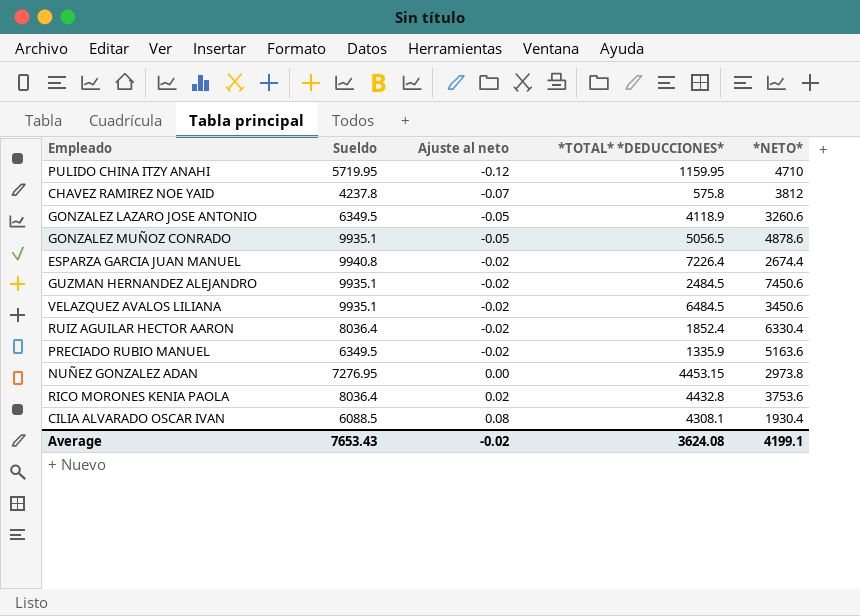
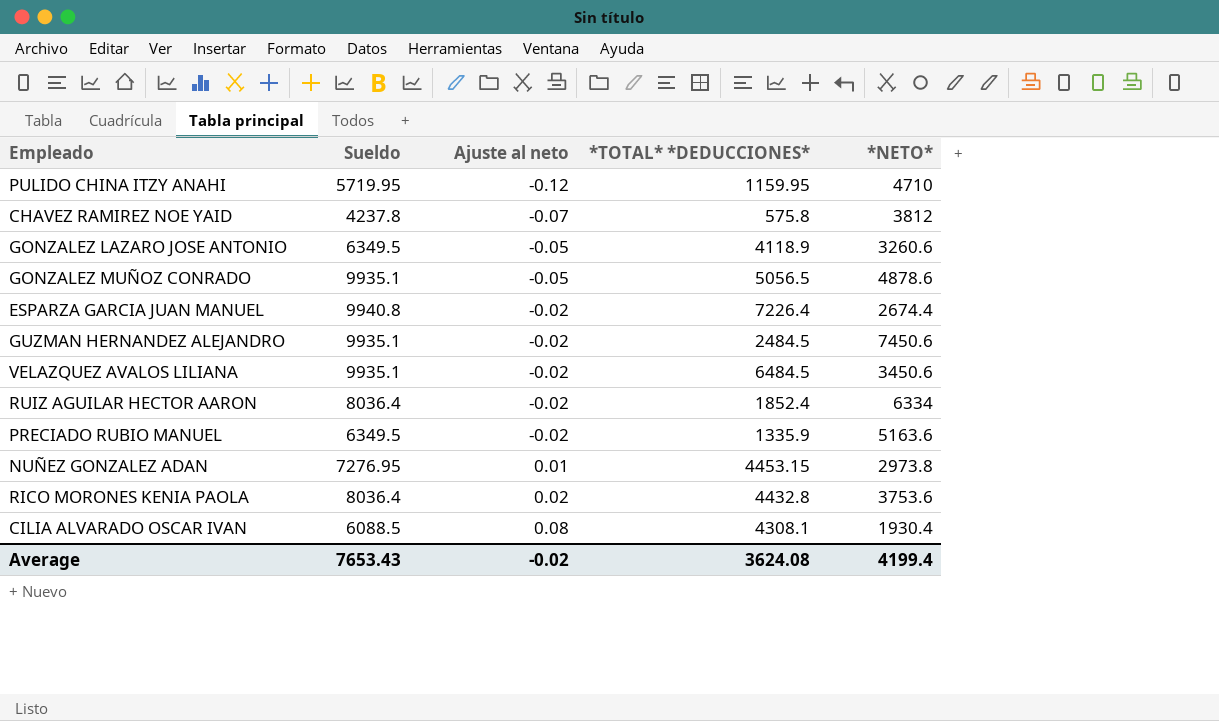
RUIZ AGUILAR HECTOR AARON | *NETO*: 6330.4 -> 6334
NUÑEZ GONZALEZ ADAN | Ajuste al neto: 0.00 -> 0.01
Average | *NETO*: 4199.1 -> 4199.4

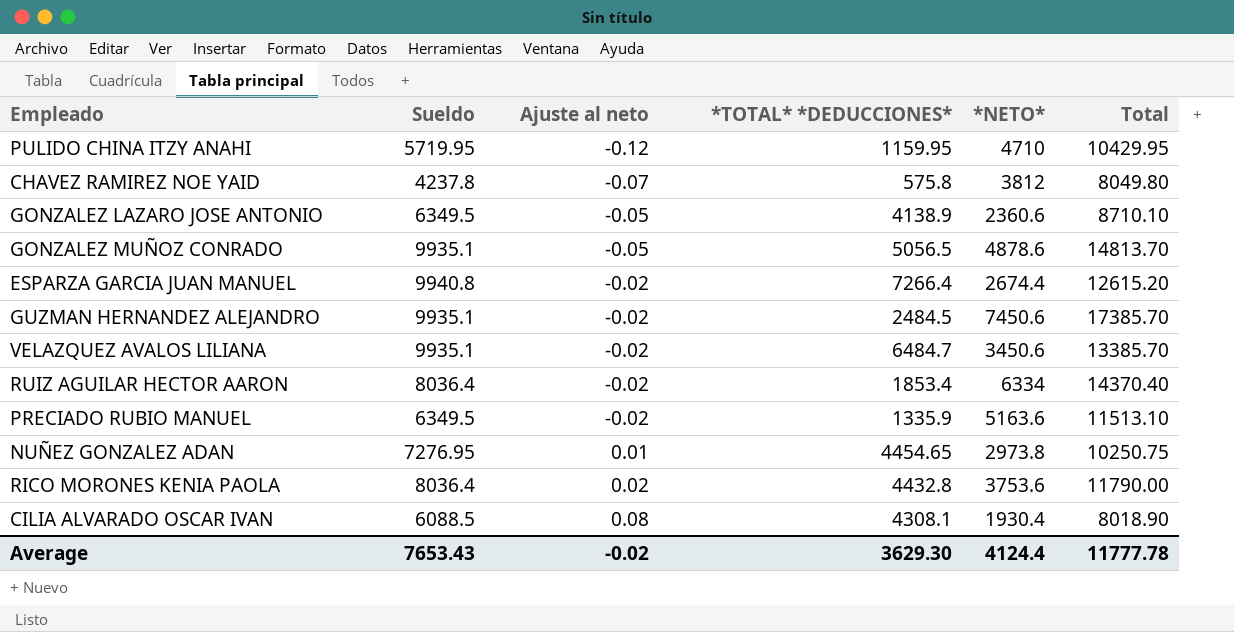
column Total | formula: none -> [Sueldo] + [*NETO*]
GONZALEZ LAZARO JOSE ANTONIO | *TOTAL* *DEDUCCIONES*: 4118.9 -> 4138.9
GONZALEZ LAZARO JOSE ANTONIO | *NETO*: 3260.6 -> 2360.6
ESPARZA GARCIA JUAN MANUEL | *TOTAL* *DEDUCCIONES*: 7226.4 -> 7266.4
VELAZQUEZ AVALOS LILIANA | *TOTAL* *DEDUCCIONES*: 6484.5 -> 6484.7
RUIZ AGUILAR HECTOR AARON | *TOTAL* *DEDUCCIONES*: 1852.4 -> 1853.4
NUÑEZ GONZALEZ ADAN | *TOTAL* *DEDUCCIONES*: 4453.15 -> 4454.65
Average | *TOTAL* *DEDUCCIONES*: 3624.08 -> 3629.30
Average | *NETO*: 4199.4 -> 4124.4

